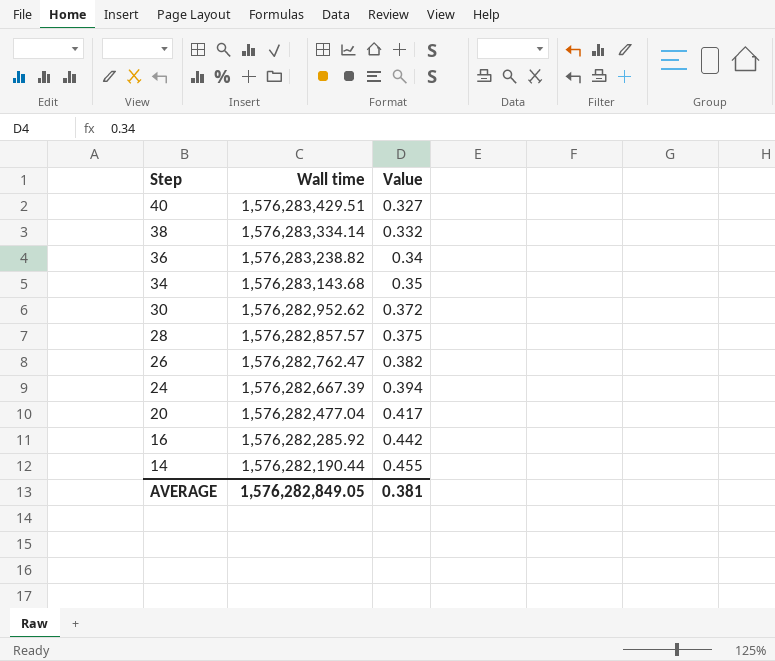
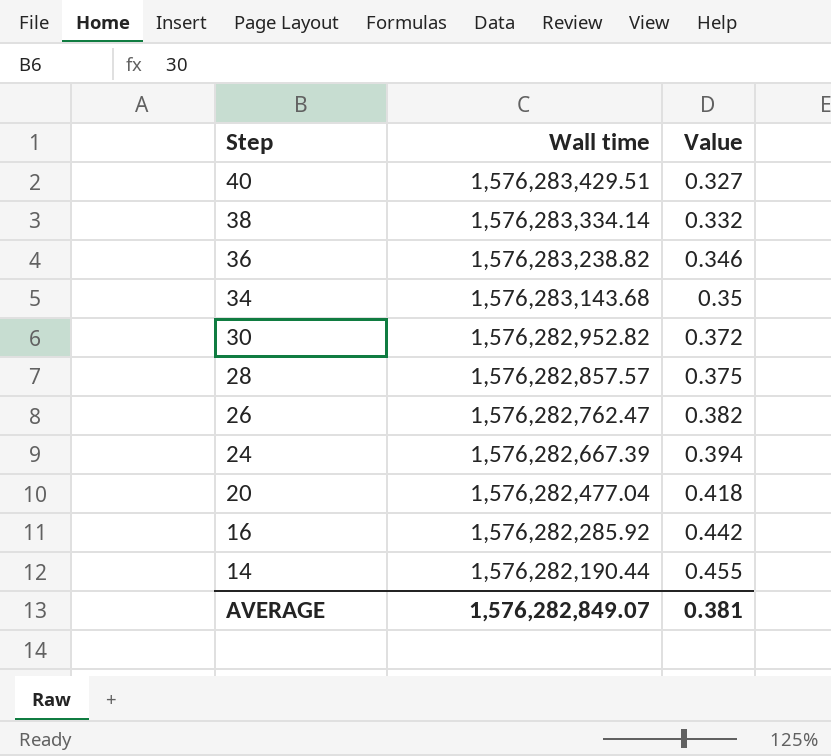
36 | Value: 0.34 -> 0.346
30 | Wall time: 1,576,282,952.62 -> 1,576,282,952.82
20 | Value: 0.417 -> 0.418
AVERAGE | Wall time: 1,576,282,849.05 -> 1,576,282,849.07

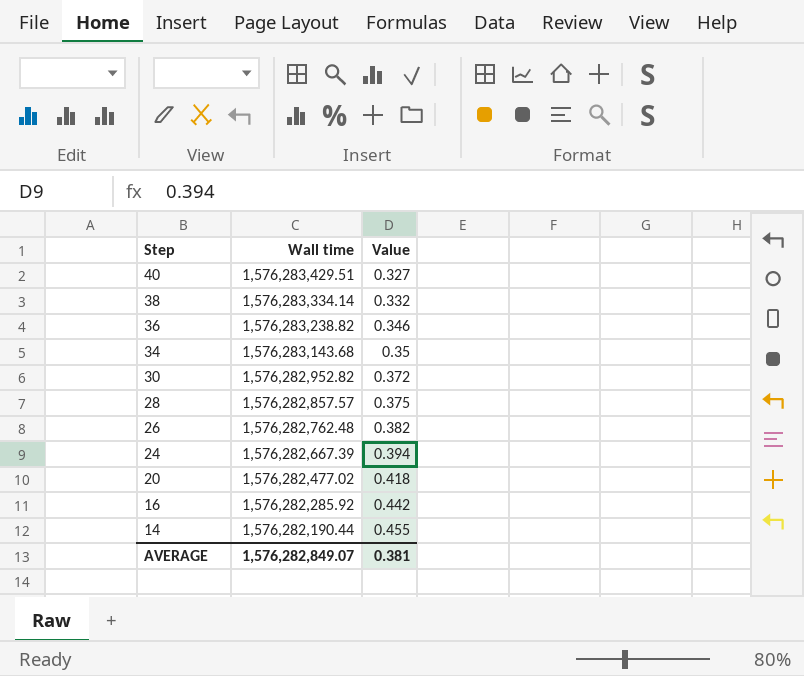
26 | Wall time: 1,576,282,762.47 -> 1,576,282,762.48
20 | Wall time: 1,576,282,477.04 -> 1,576,282,477.02

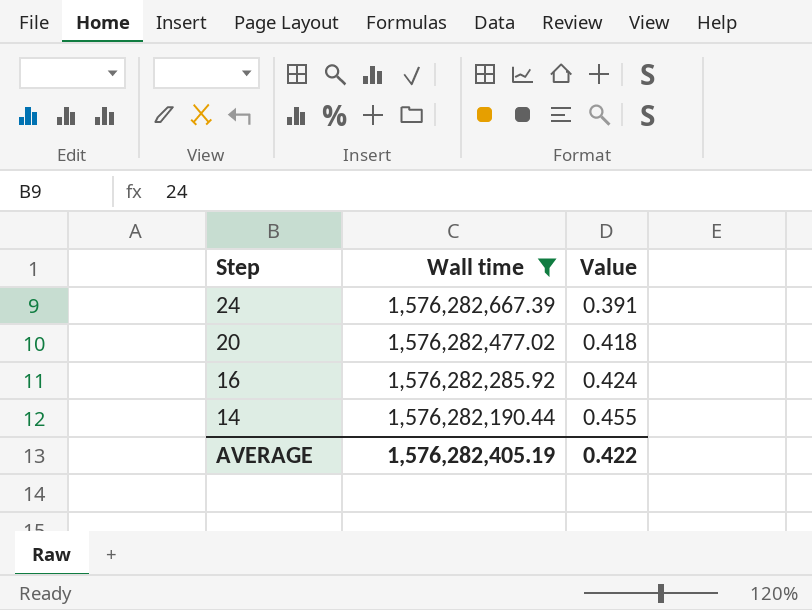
filter: none -> Wall time <= 1,576,282,667.39
24 | Value: 0.394 -> 0.391
16 | Value: 0.442 -> 0.424
AVERAGE | Wall time: 1,576,282,849.07 -> 1,576,282,405.19
AVERAGE | Value: 0.381 -> 0.422

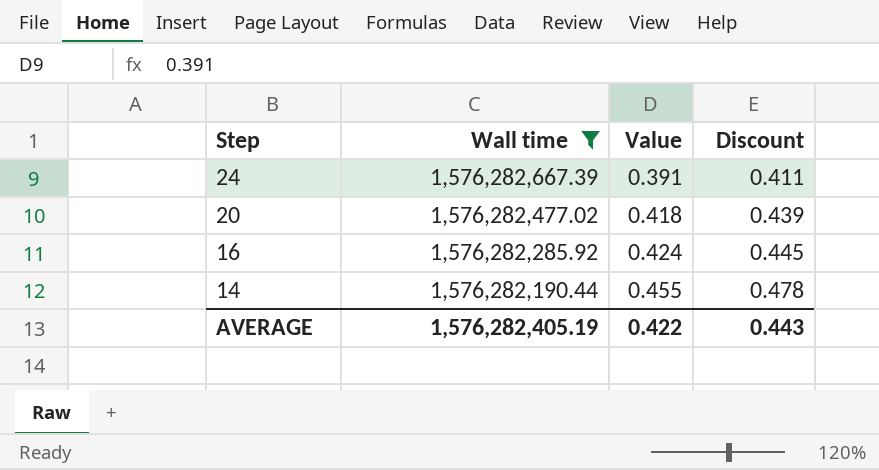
column Discount | formula: none -> [Value] * 1.05

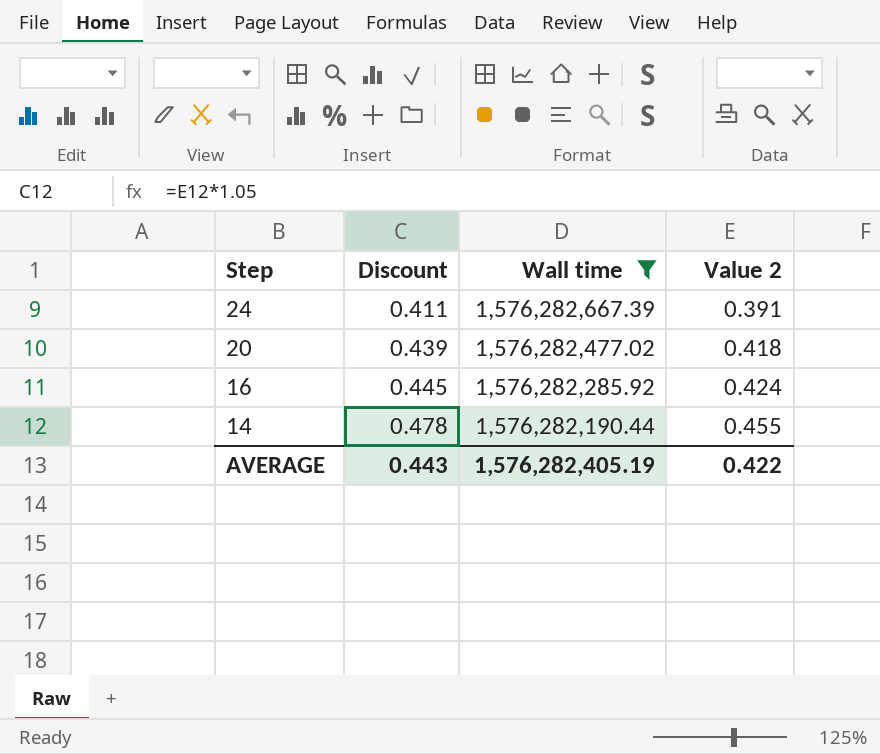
column Discount | position: 4 -> 2
column name: Value -> Value 2

